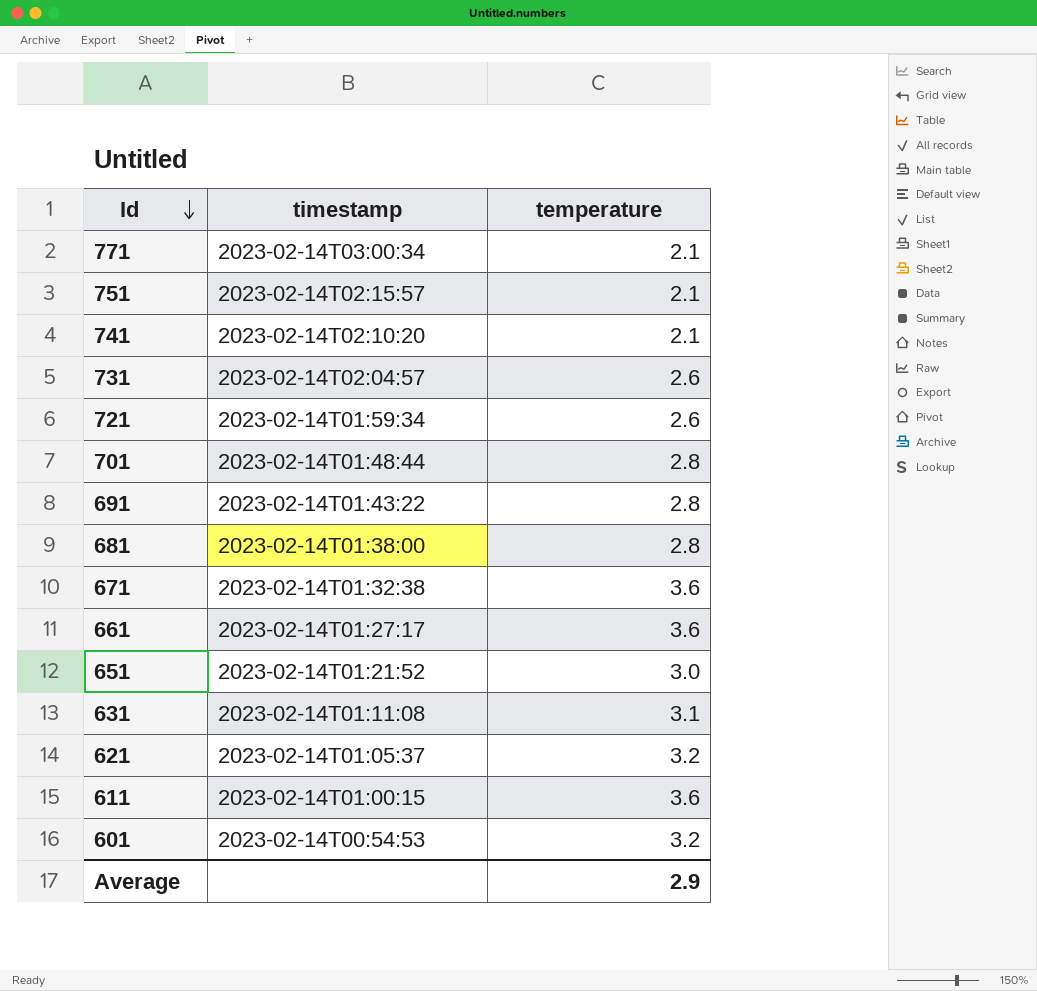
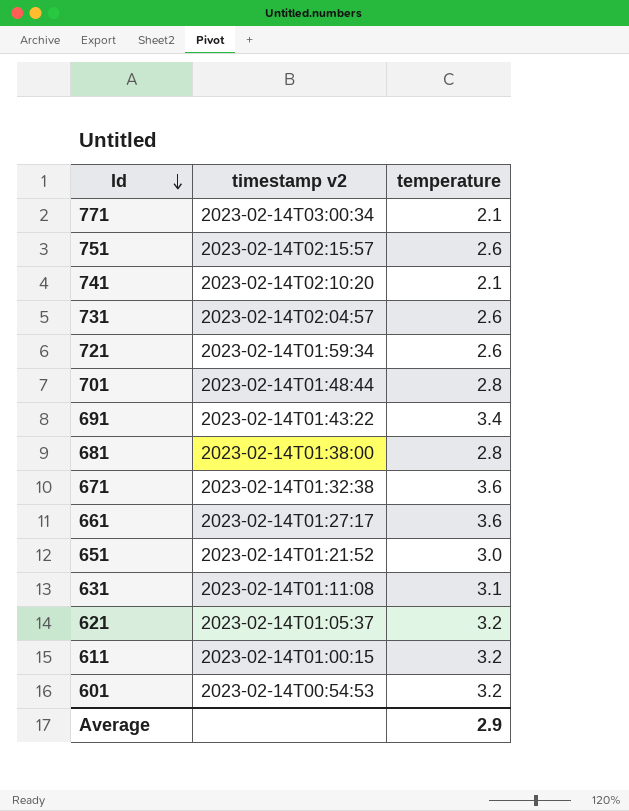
column name: timestamp -> timestamp v2
751 | temperature: 2.1 -> 2.6
691 | temperature: 2.8 -> 3.4
611 | temperature: 3.6 -> 3.2

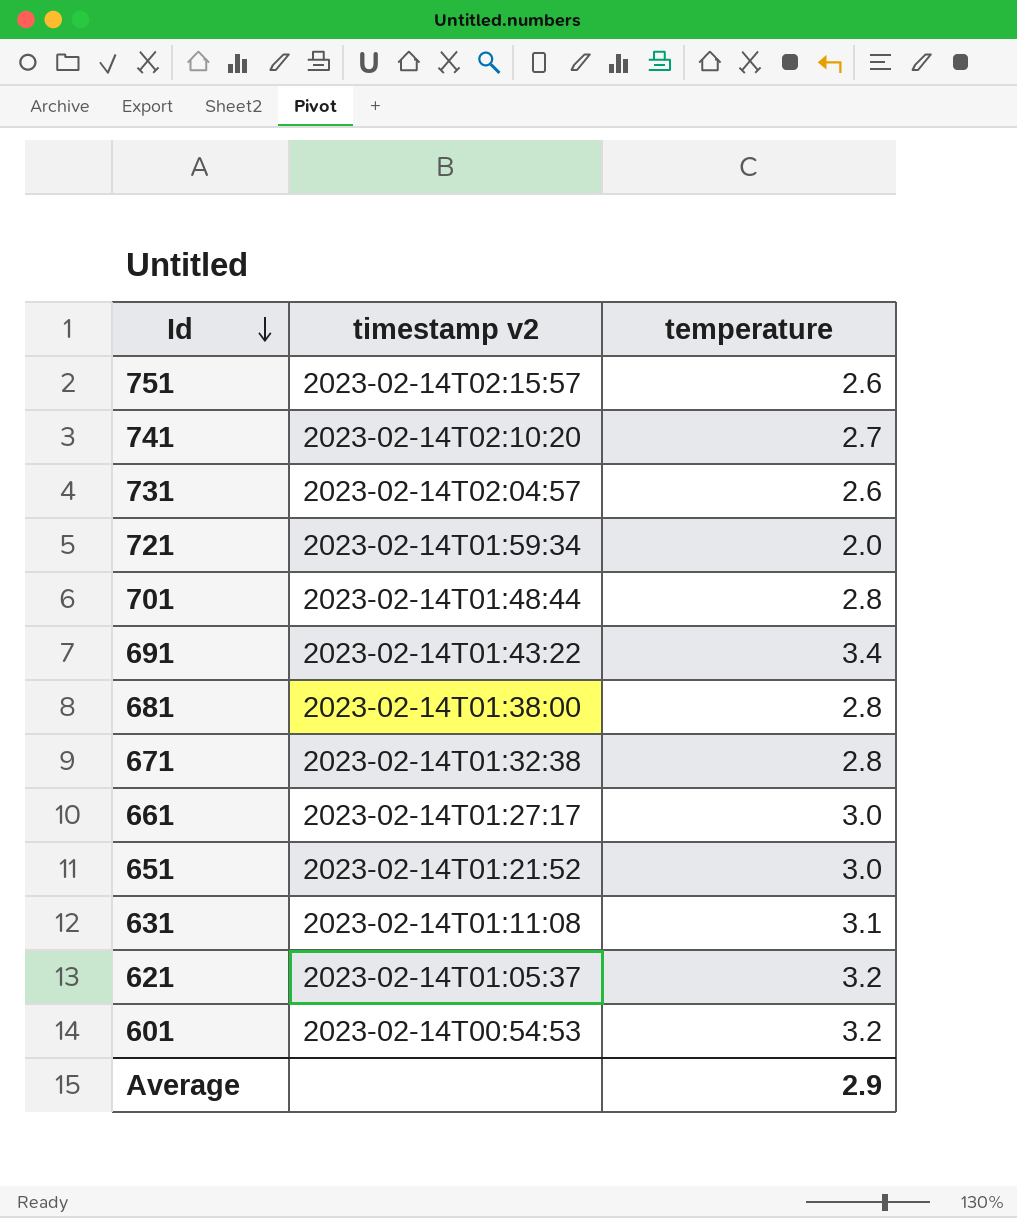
row 771: 2023-02-14T03:00:34 | 2.1 -> none
row 611: 2023-02-14T01:00:15 | 3.2 -> none
741 | temperature: 2.1 -> 2.7
721 | temperature: 2.6 -> 2.0
671 | temperature: 3.6 -> 2.8
661 | temperature: 3.6 -> 3.0

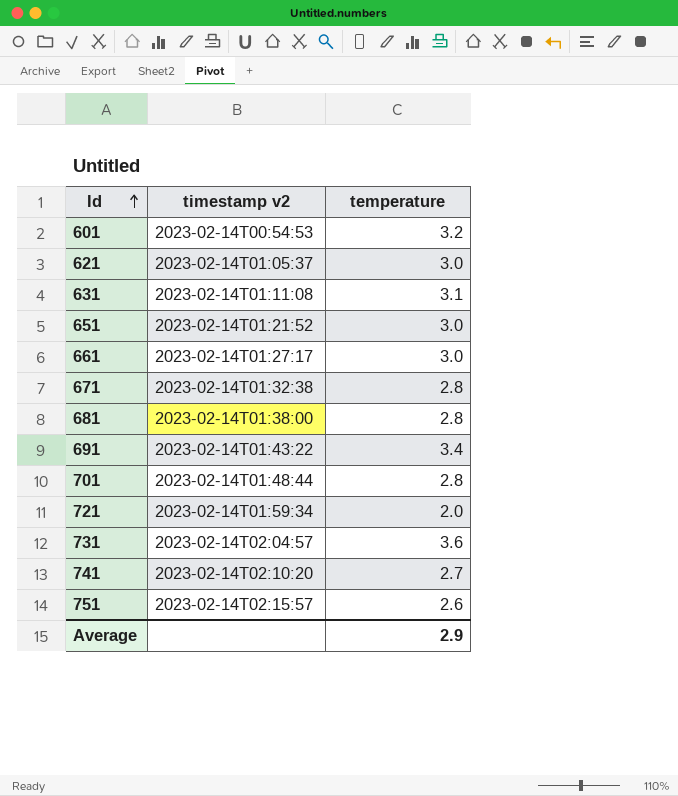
row order: Id descending -> Id ascending
621 | temperature: 3.2 -> 3.0
731 | temperature: 2.6 -> 3.6

